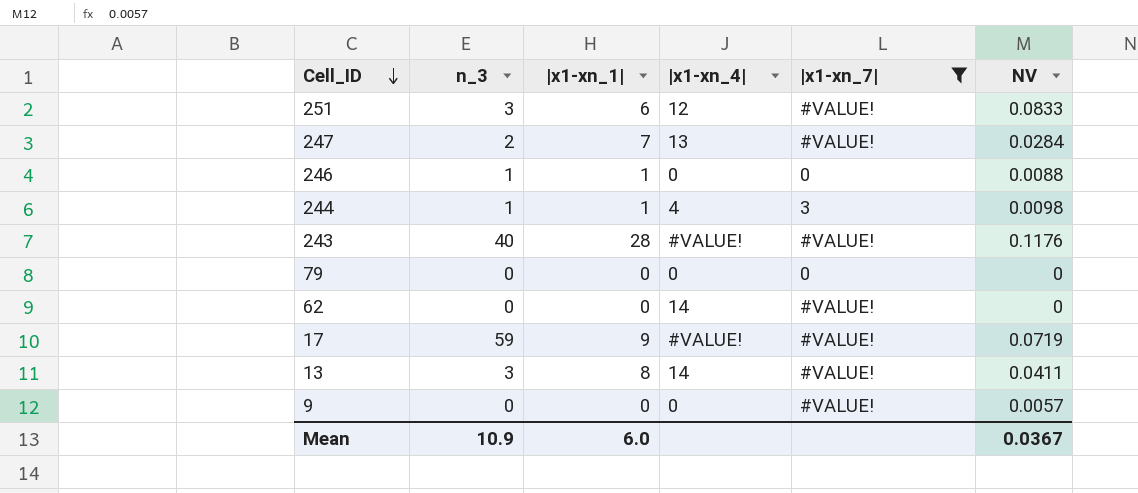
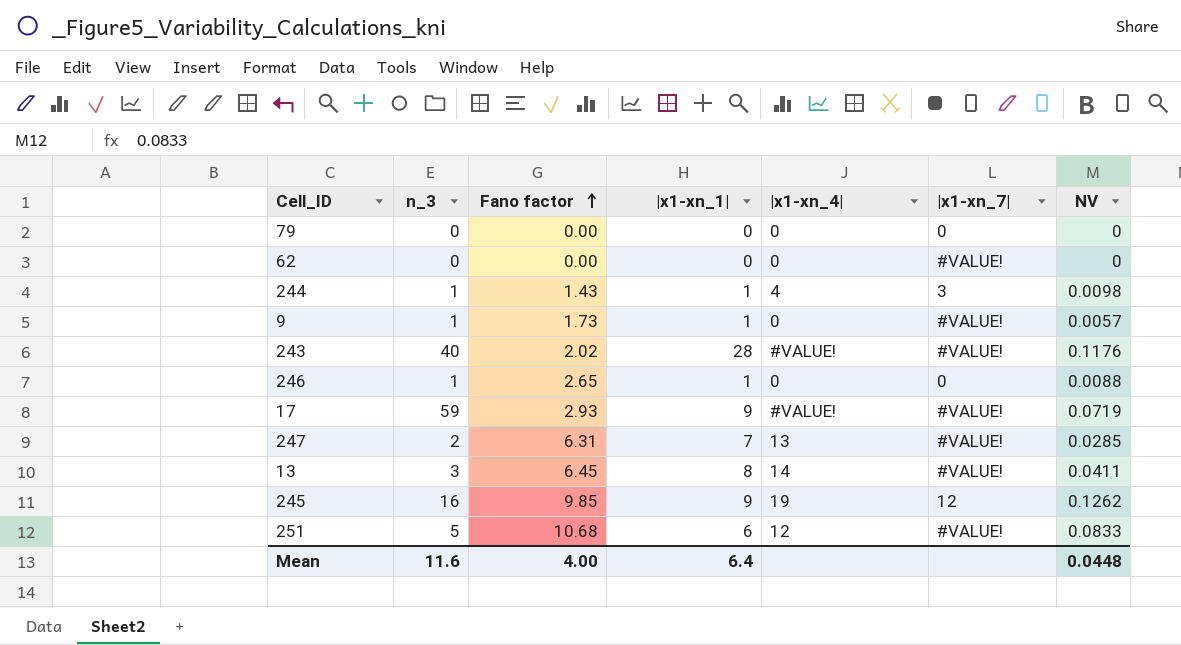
filter: |x1-xn_7| != 12 -> none
row order: Cell_ID descending -> Fano factor ascending
column Fano factor | position: none -> 3
62 | |x1-xn_4|: 14 -> 0
9 | n_3: 0 -> 1
9 | |x1-xn_1|: 0 -> 1
247 | NV: 0.0284 -> 0.0285
251 | n_3: 3 -> 5
Mean | n_3: 10.9 -> 11.6
Mean | |x1-xn_1|: 6.0 -> 6.4
Mean | NV: 0.0367 -> 0.0448

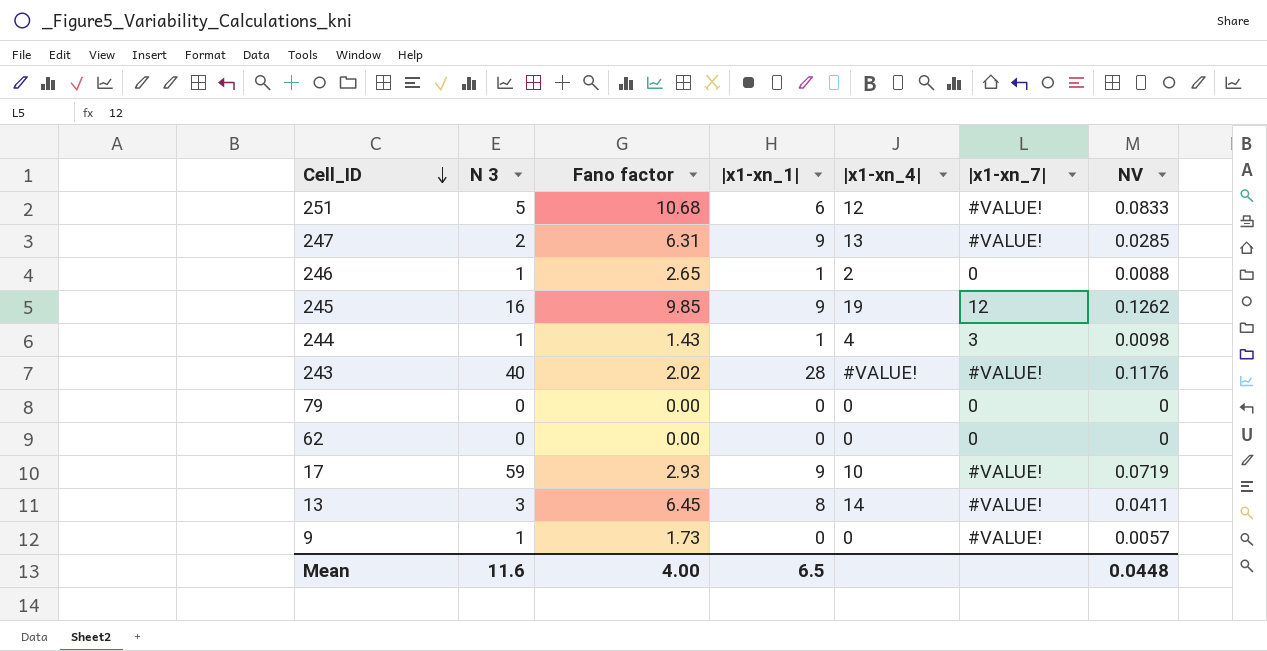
row order: Fano factor ascending -> Cell_ID descending
column name: n_3 -> N 3
247 | |x1-xn_1|: 7 -> 9
246 | |x1-xn_4|: 0 -> 2
62 | |x1-xn_7|: #VALUE! -> 0
17 | |x1-xn_4|: #VALUE! -> 10
9 | |x1-xn_1|: 1 -> 0
Mean | |x1-xn_1|: 6.4 -> 6.5

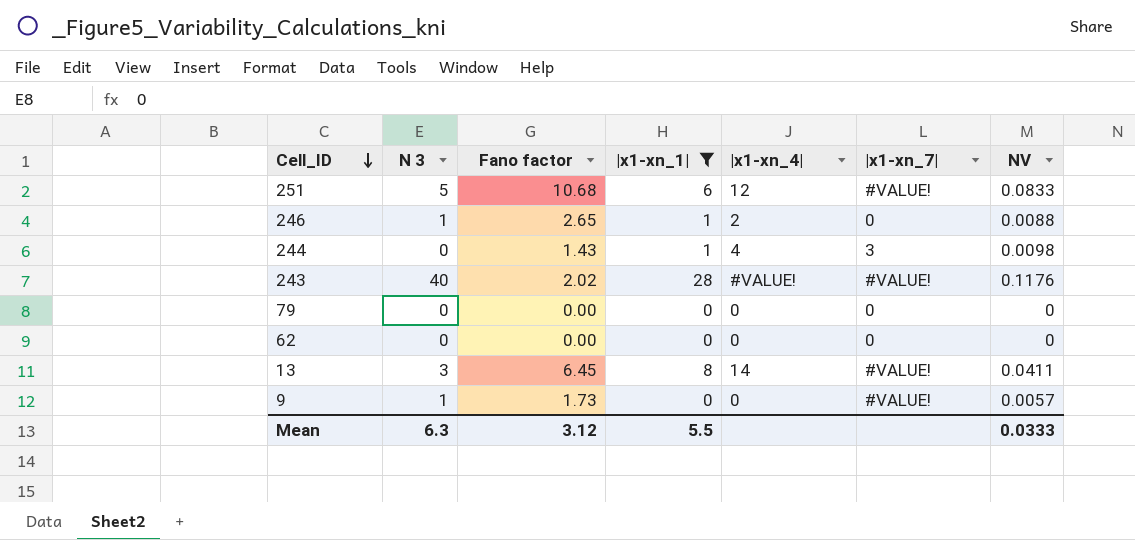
filter: none -> |x1-xn_1| != 9
244 | N 3: 1 -> 0
Mean | N 3: 11.6 -> 6.3
Mean | Fano factor: 4.00 -> 3.12
Mean | |x1-xn_1|: 6.5 -> 5.5
Mean | NV: 0.0448 -> 0.0333

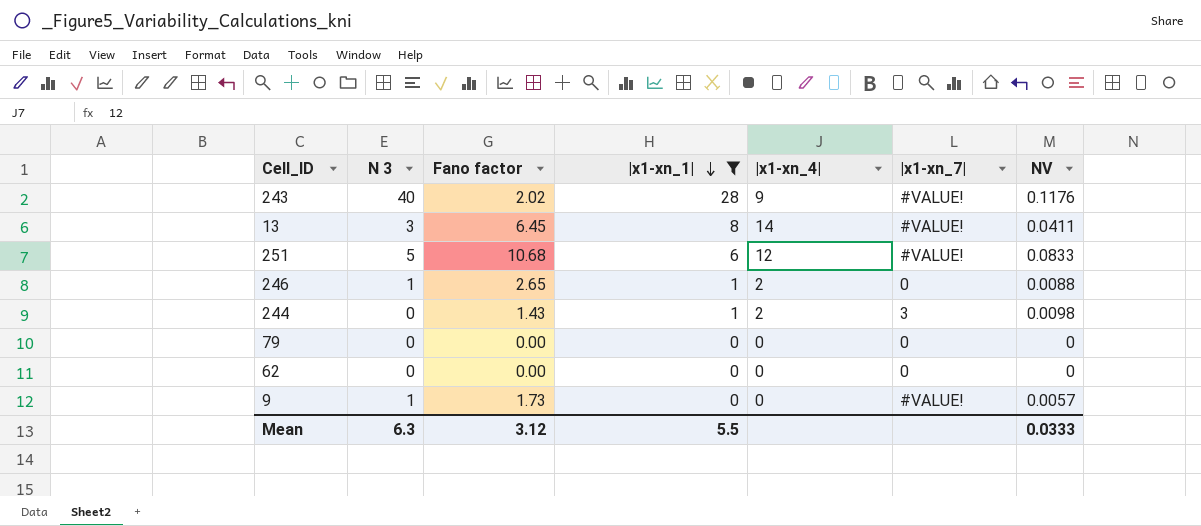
row order: Cell_ID descending -> |x1-xn_1| descending
243 | |x1-xn_4|: #VALUE! -> 9
244 | |x1-xn_4|: 4 -> 2

